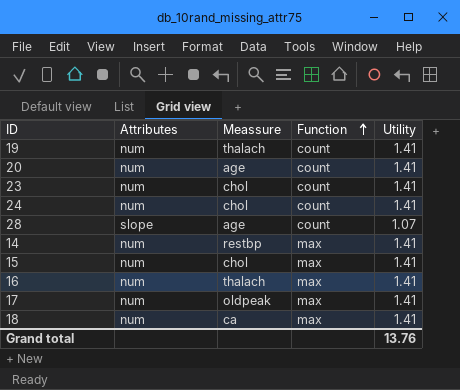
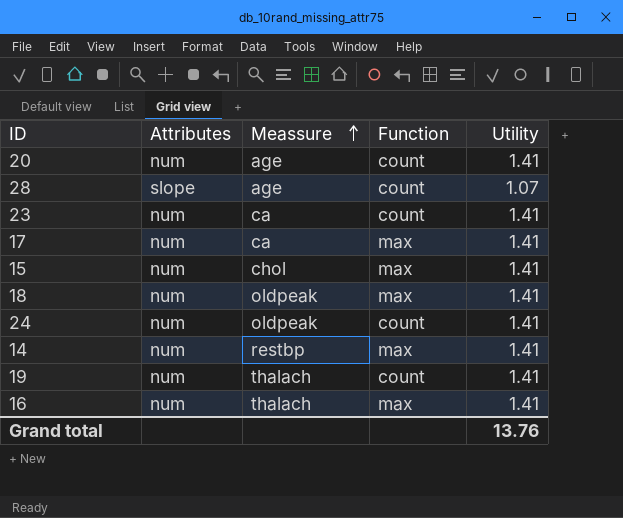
row order: Function ascending -> Meassure ascending
23 | Meassure: chol -> ca
17 | Meassure: oldpeak -> ca
18 | Meassure: ca -> oldpeak
24 | Meassure: chol -> oldpeak

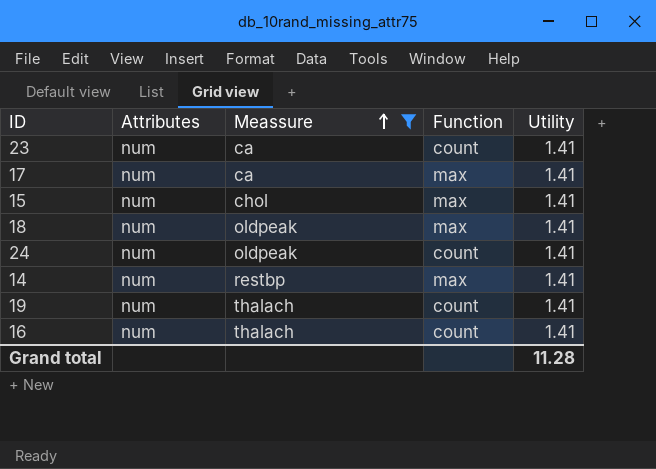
filter: none -> Meassure != age
16 | Function: max -> count
Grand total | Utility: 13.76 -> 11.28

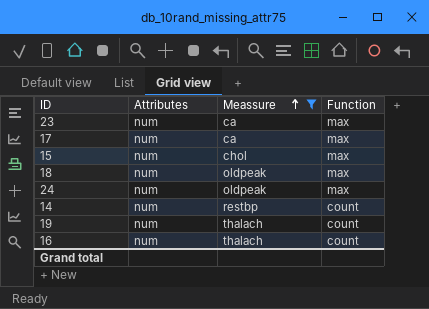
column Utility | position: 5 -> none
23 | Function: count -> max
24 | Function: count -> max
14 | Function: max -> count

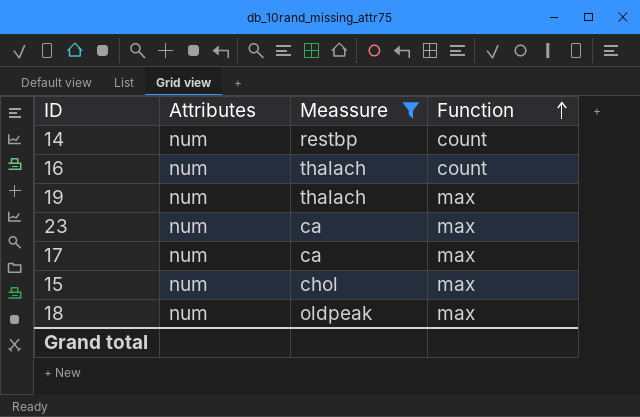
row order: Meassure ascending -> Function ascending
row 24: num | oldpeak | max -> none
19 | Function: count -> max

